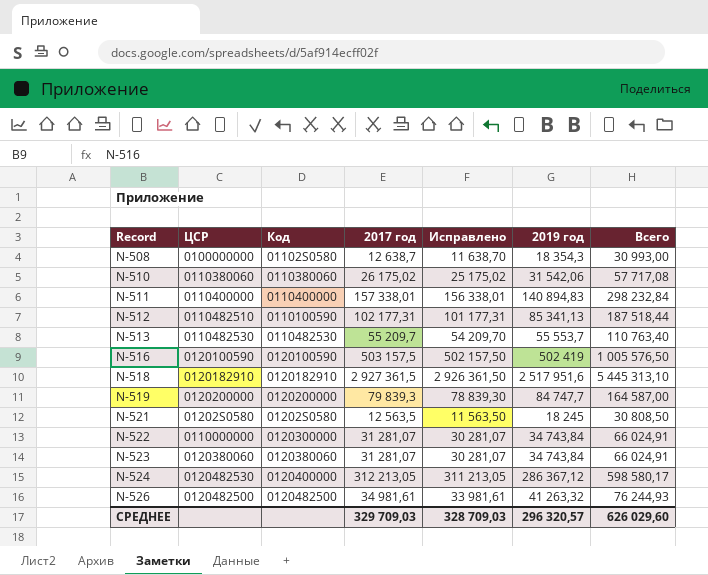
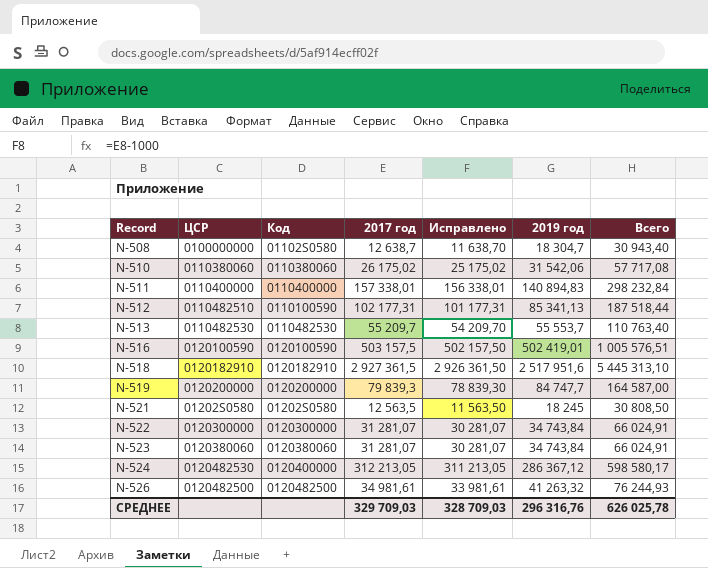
N-508 | 2019 год: 18 354,3 -> 18 304,7
N-508 | Всего: 30 993,00 -> 30 943,40
N-516 | 2019 год: 502 419 -> 502 419,01
N-516 | Всего: 1 005 576,50 -> 1 005 576,51
N-522 | ЦСР: 0110000000 -> 0120300000
СРЕДНЕЕ | 2019 год: 296 320,57 -> 296 316,76
СРЕДНЕЕ | Всего: 626 029,60 -> 626 025,78

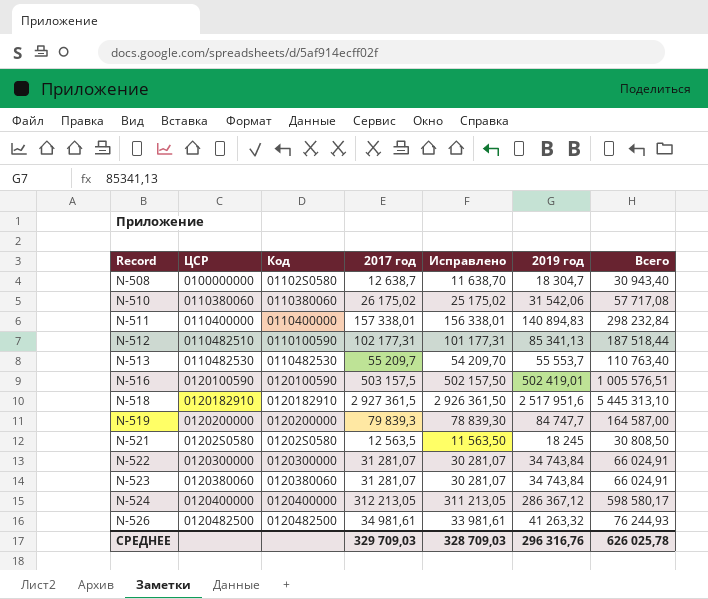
N-524 | ЦСР: 0120482530 -> 0120400000

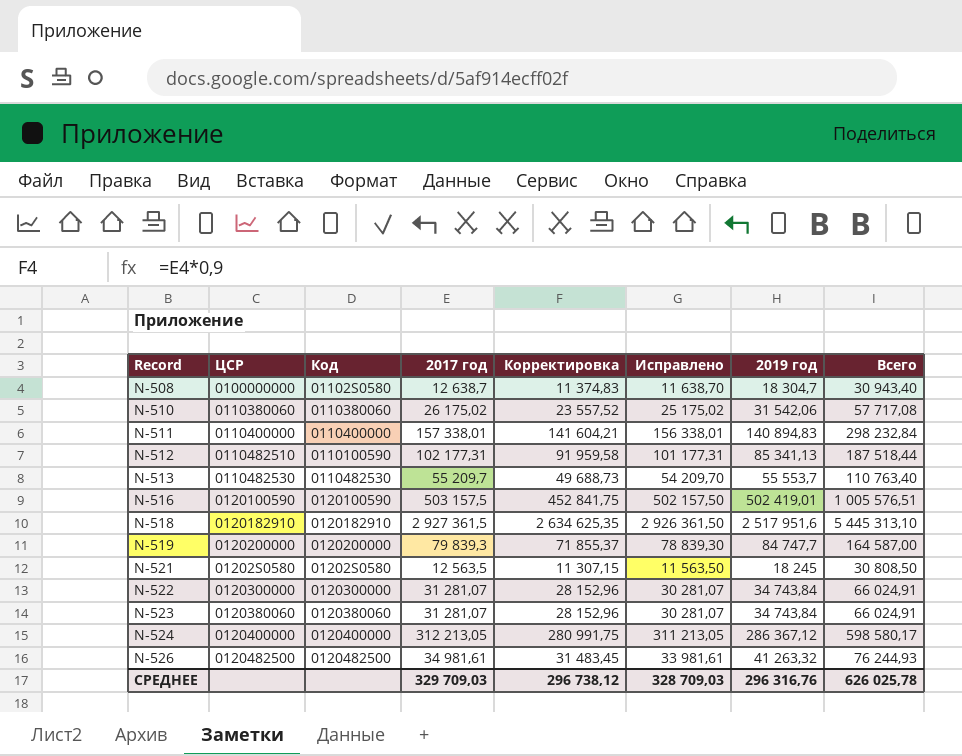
column Корректировка | formula: none -> [2017 год] * 0,9

